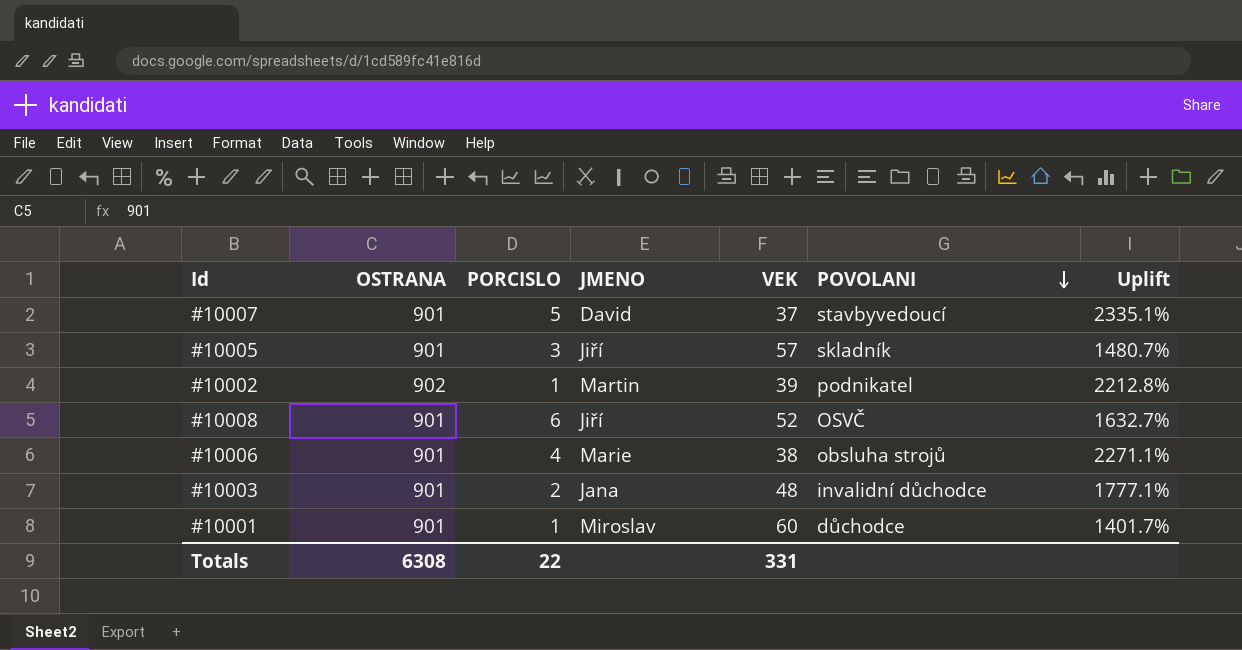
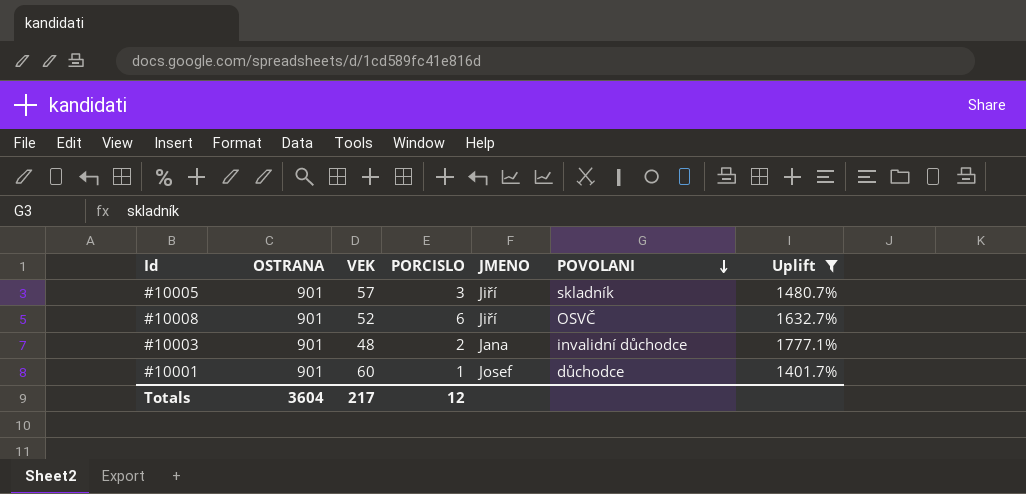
filter: none -> Uplift <= 1777.1%
column VEK | position: 5 -> 3
#10001 | JMENO: Miroslav -> Josef
Totals | OSTRANA: 6308 -> 3604
Totals | VEK: 331 -> 217
Totals | PORCISLO: 22 -> 12

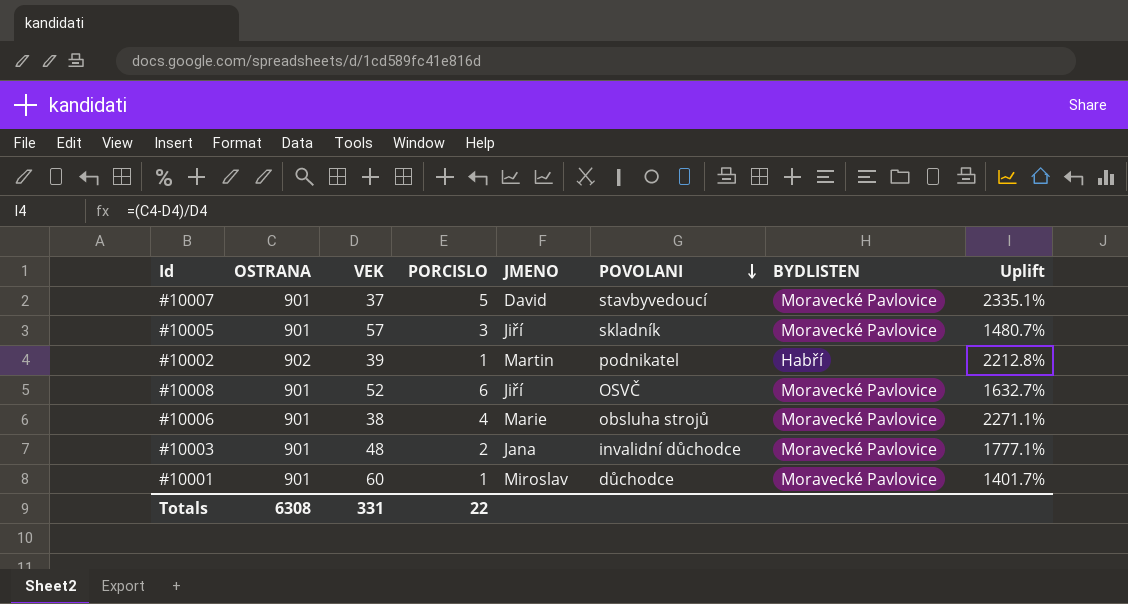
filter: Uplift <= 1777.1% -> none
column BYDLISTEN | position: none -> 7
#10001 | JMENO: Josef -> Miroslav
Totals | OSTRANA: 3604 -> 6308
Totals | VEK: 217 -> 331
Totals | PORCISLO: 12 -> 22

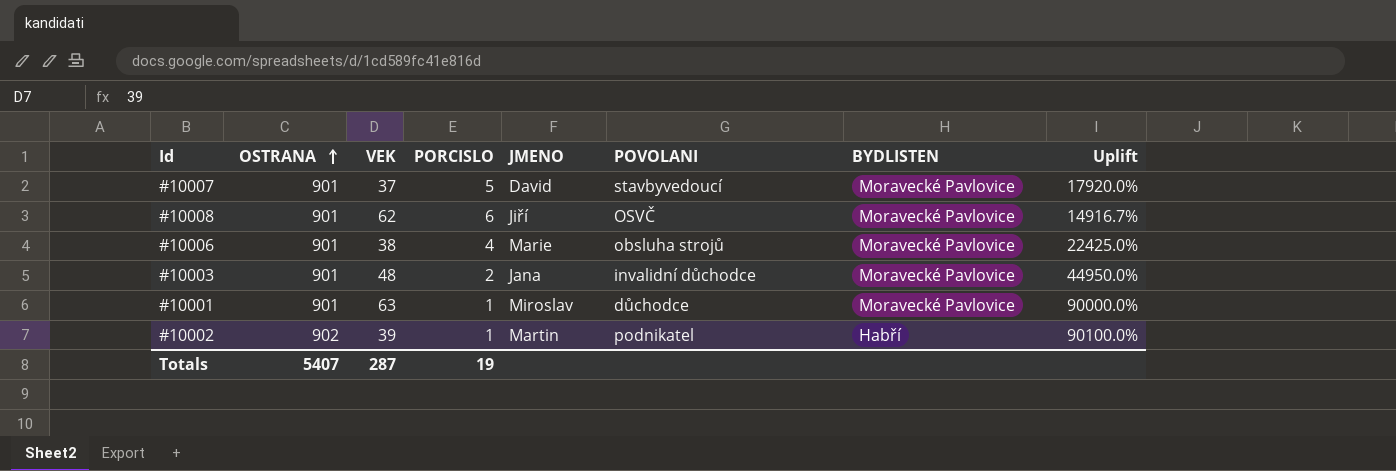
row order: POVOLANI descending -> OSTRANA ascending
column Uplift | formula: ([OSTRANA] - [VEK]) / [VEK] -> ([OSTRANA] - [PORCISLO]) / [PORCISLO]
row #10005: 901 | 57 | 3 | Jiří | skladník | Moravecké Pavlovice | 1480.7% -> none
#10008 | VEK: 52 -> 62
#10001 | VEK: 60 -> 63
Totals | OSTRANA: 6308 -> 5407
Totals | VEK: 331 -> 287
Totals | PORCISLO: 22 -> 19

